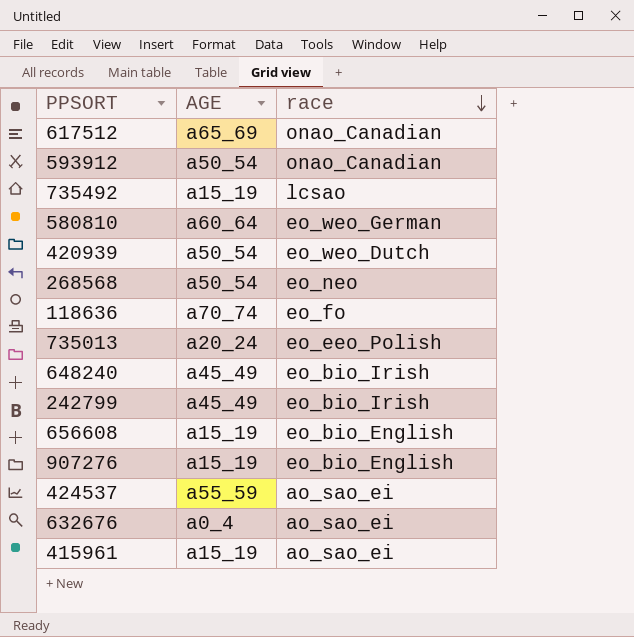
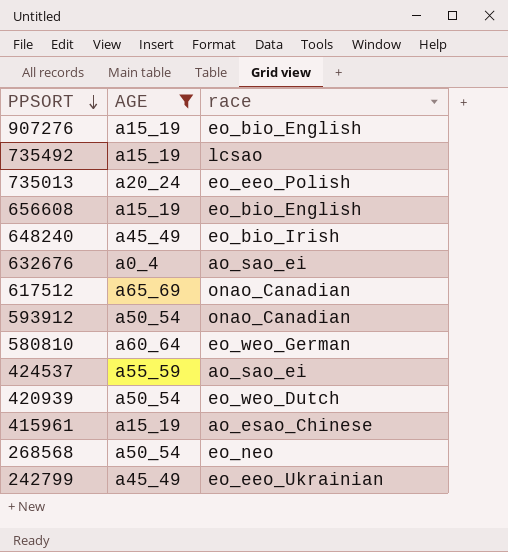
filter: none -> AGE != a70_74
row order: race descending -> PPSORT descending
415961 | race: ao_sao_ei -> ao_esao_Chinese
242799 | race: eo_bio_Irish -> eo_eeo_Ukrainian

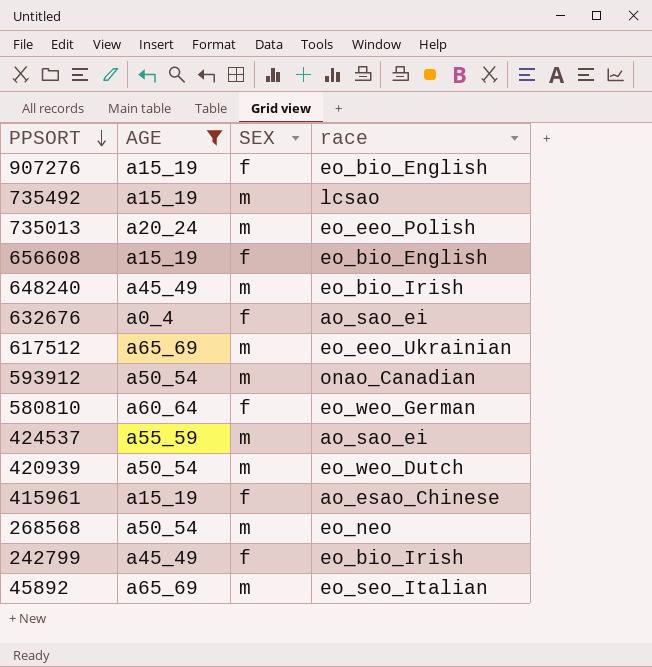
column SEX | position: none -> 3
617512 | race: onao_Canadian -> eo_eeo_Ukrainian
242799 | race: eo_eeo_Ukrainian -> eo_bio_Irish
row 45892: none -> a65_69 | m | eo_seo_Italian

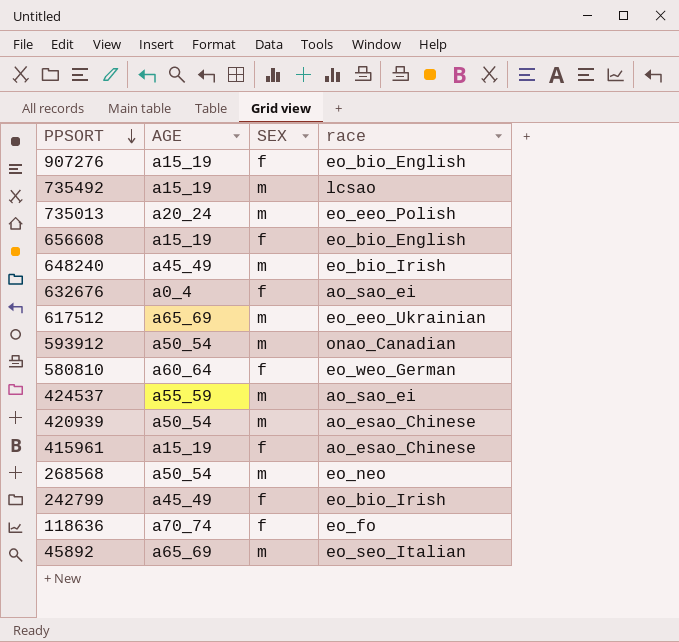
filter: AGE != a70_74 -> none
420939 | race: eo_weo_Dutch -> ao_esao_Chinese

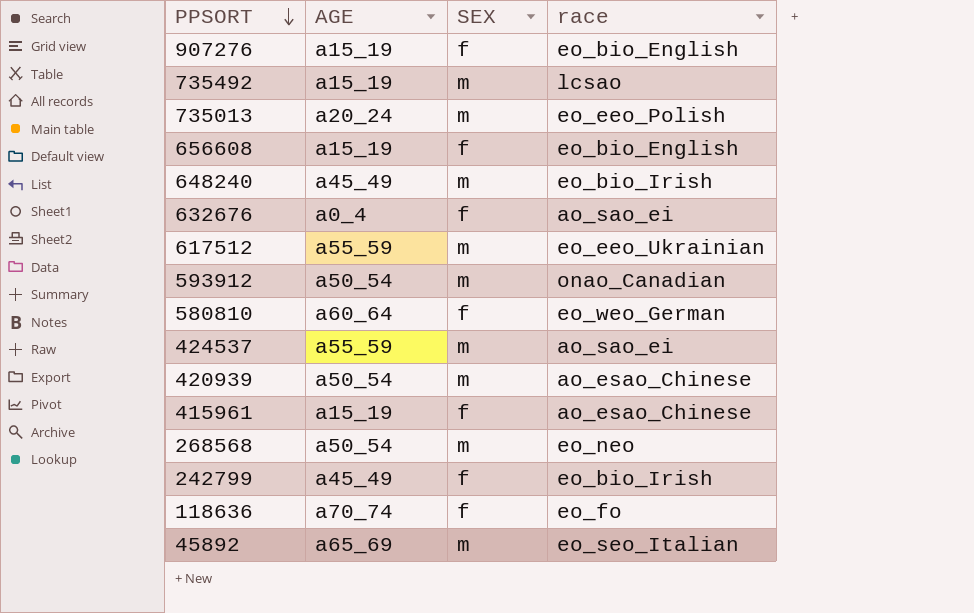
617512 | AGE: a65_69 -> a55_59

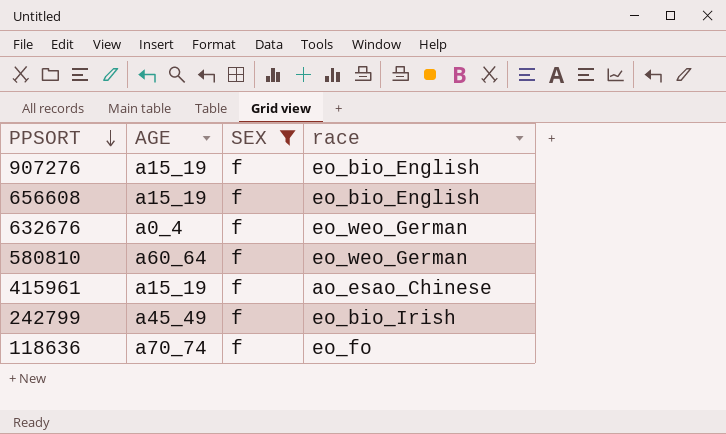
filter: none -> SEX = f
632676 | race: ao_sao_ei -> eo_weo_German

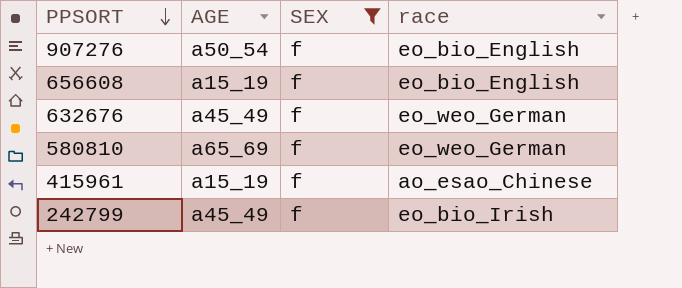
row 118636: a70_74 | f | eo_fo -> none
907276 | AGE: a15_19 -> a50_54
632676 | AGE: a0_4 -> a45_49
580810 | AGE: a60_64 -> a65_69

